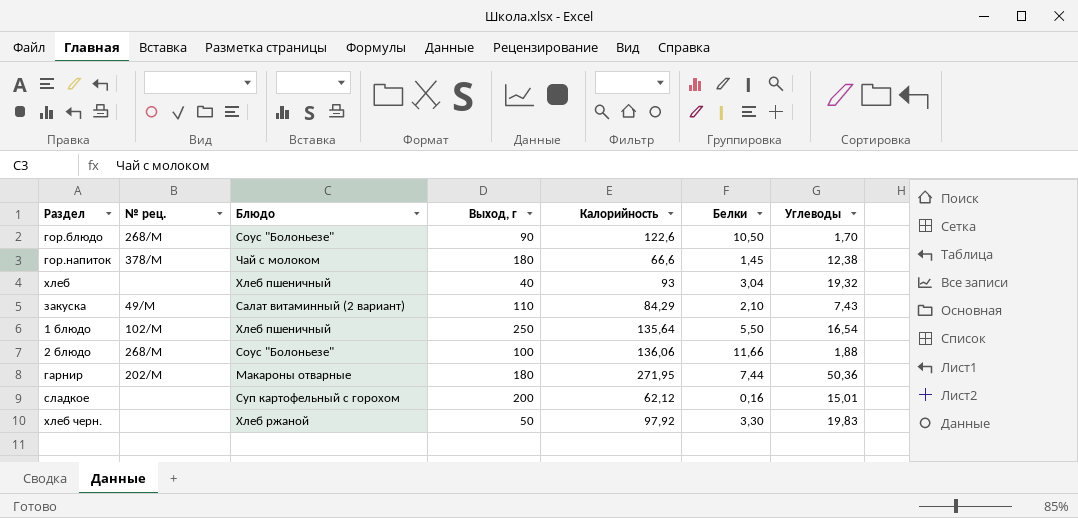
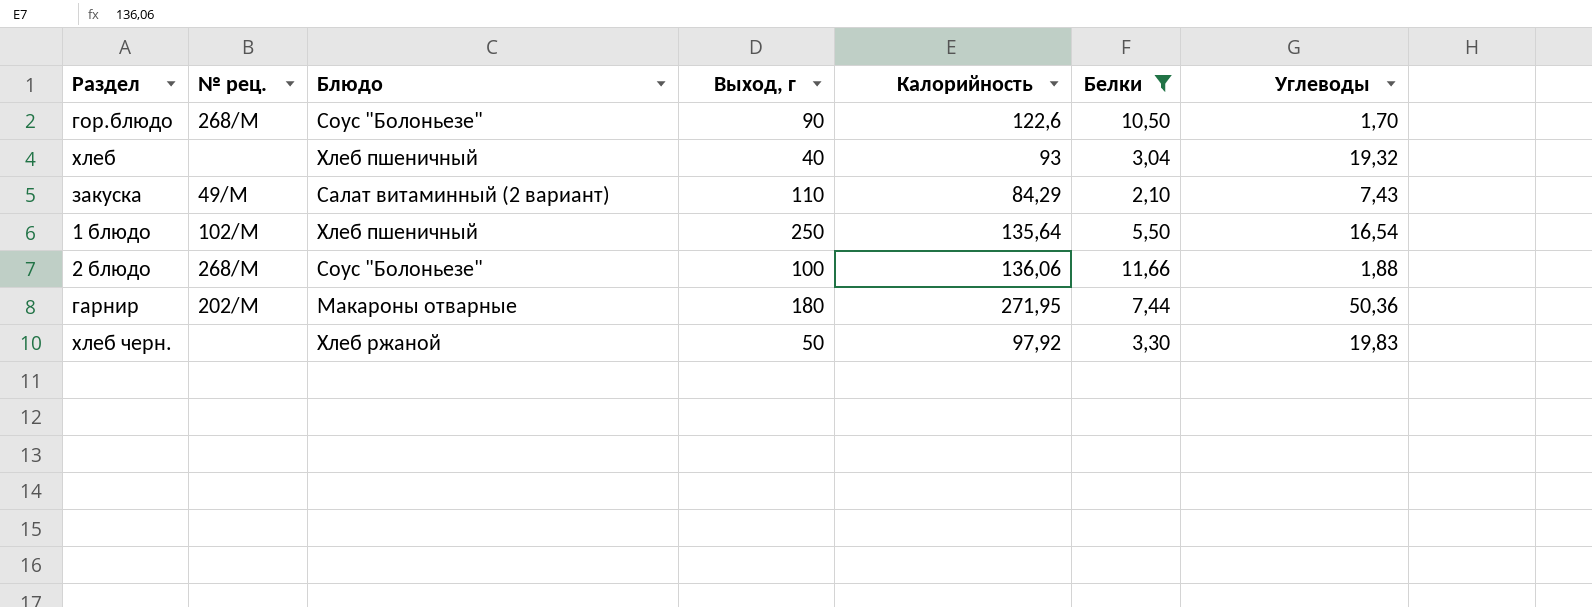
filter: none -> Белки >= 2,10

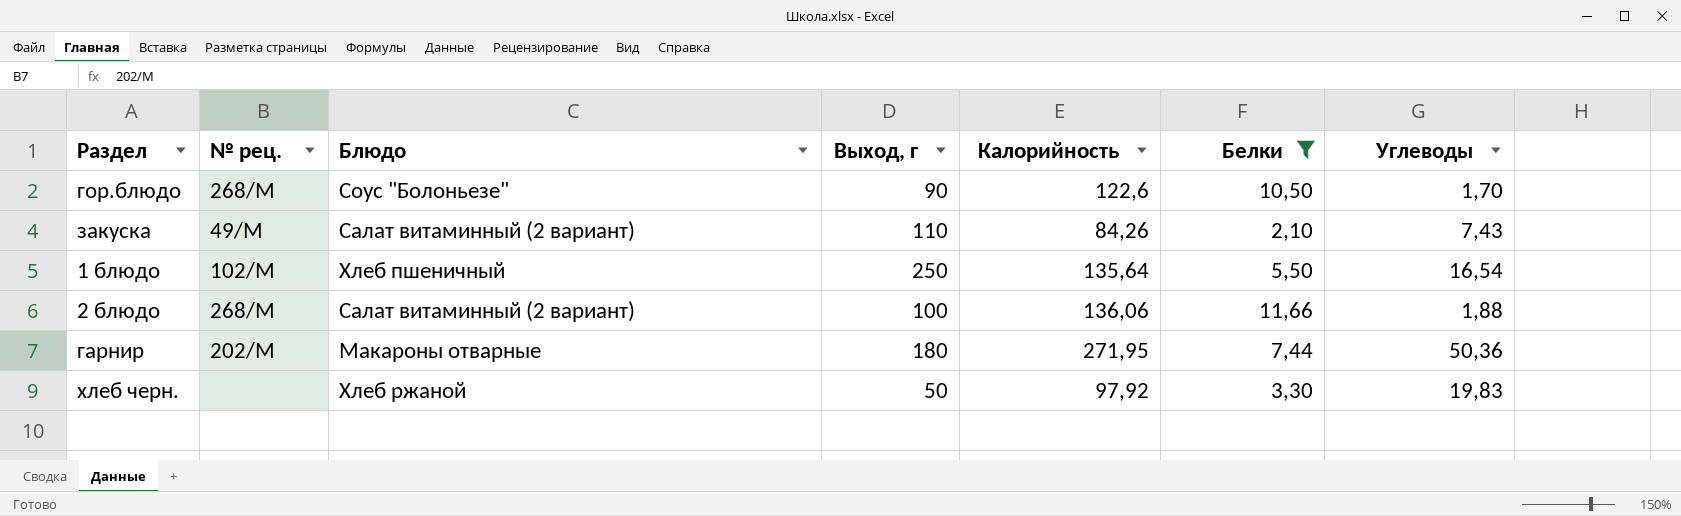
row хлеб: none | Хлеб пшеничный | 40 | 93 | 3,04 | 19,32 -> none
закуска | Калорийность: 84,29 -> 84,26
2 блюдо | Блюдо: Соус "Болоньезе" -> Салат витаминный (2 вариант)

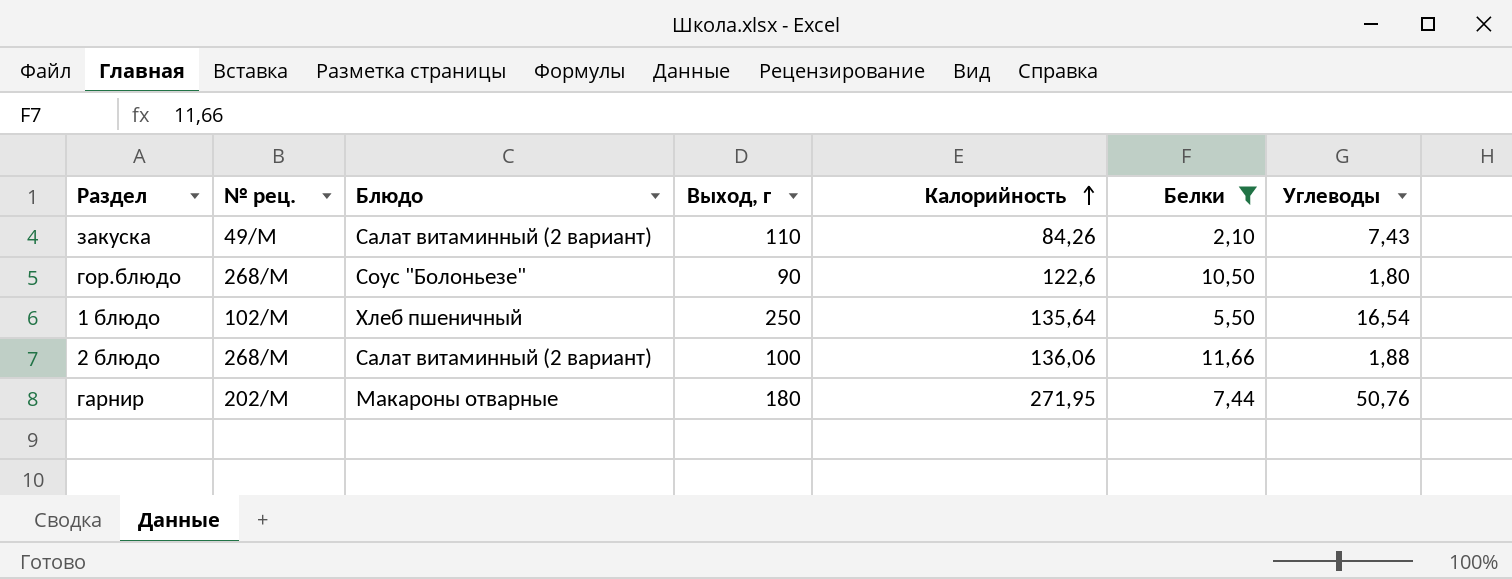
row order: none -> Калорийность ascending
row хлеб черн.: none | Хлеб ржаной | 50 | 97,92 | 3,30 | 19,83 -> none
гор.блюдо | Углеводы: 1,70 -> 1,80
гарнир | Углеводы: 50,36 -> 50,76

